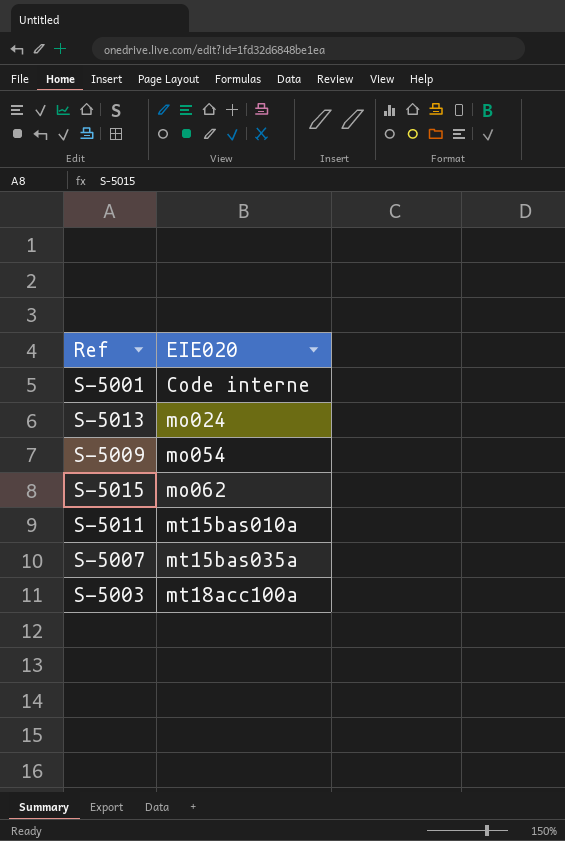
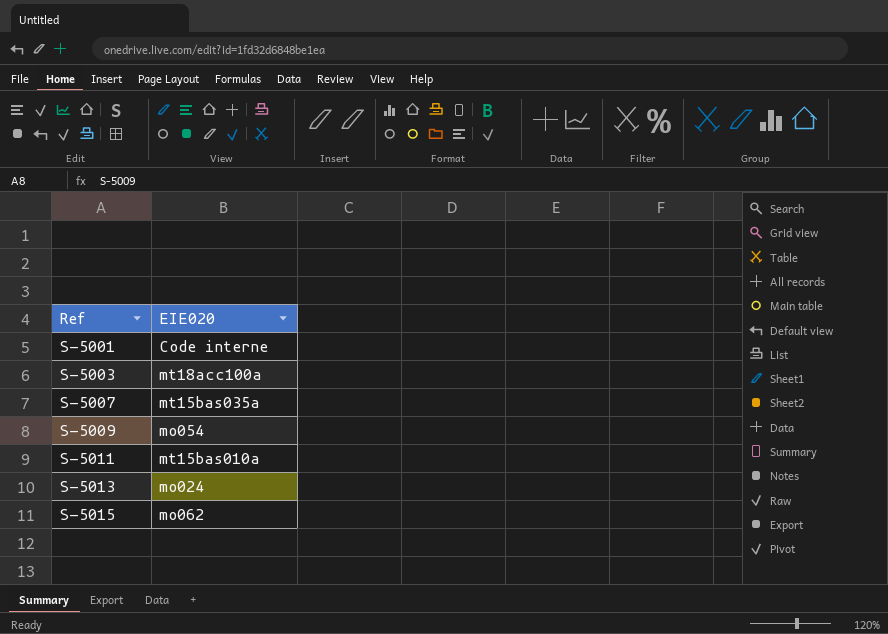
row order: EIE020 ascending -> Ref ascending

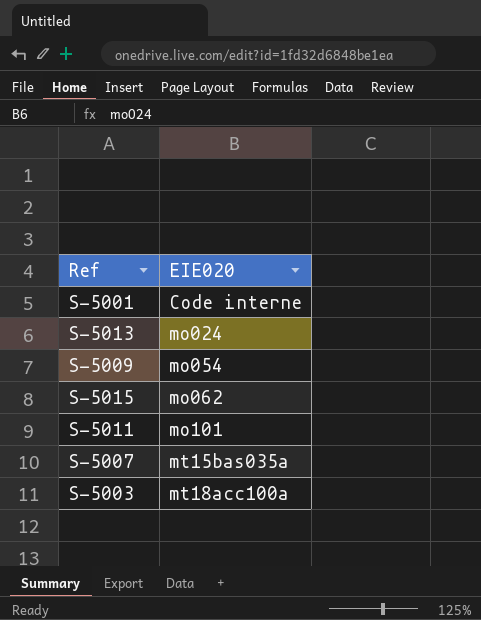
row order: Ref ascending -> EIE020 ascending
S-5011 | EIE020: mt15bas010a -> mo101

